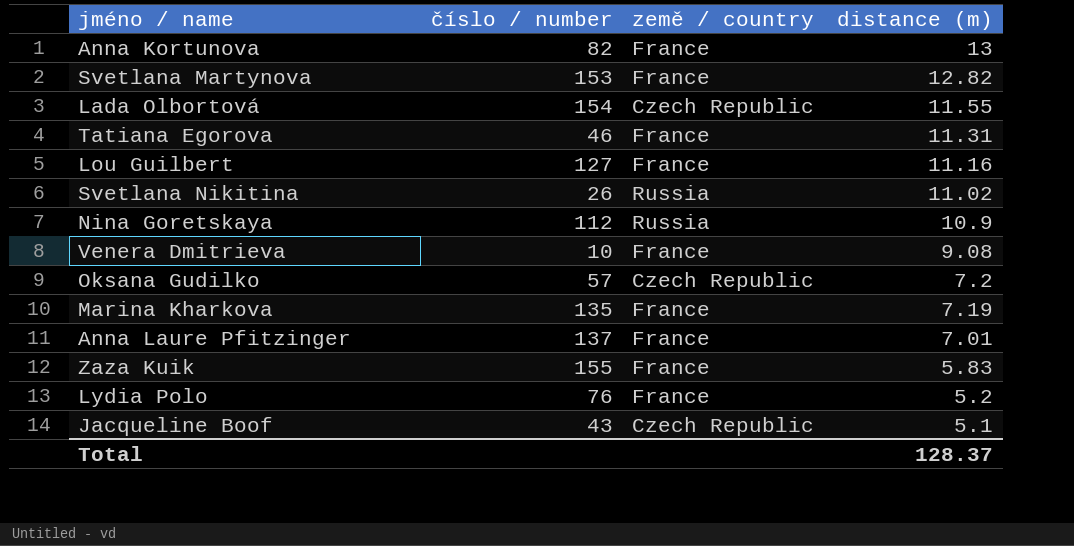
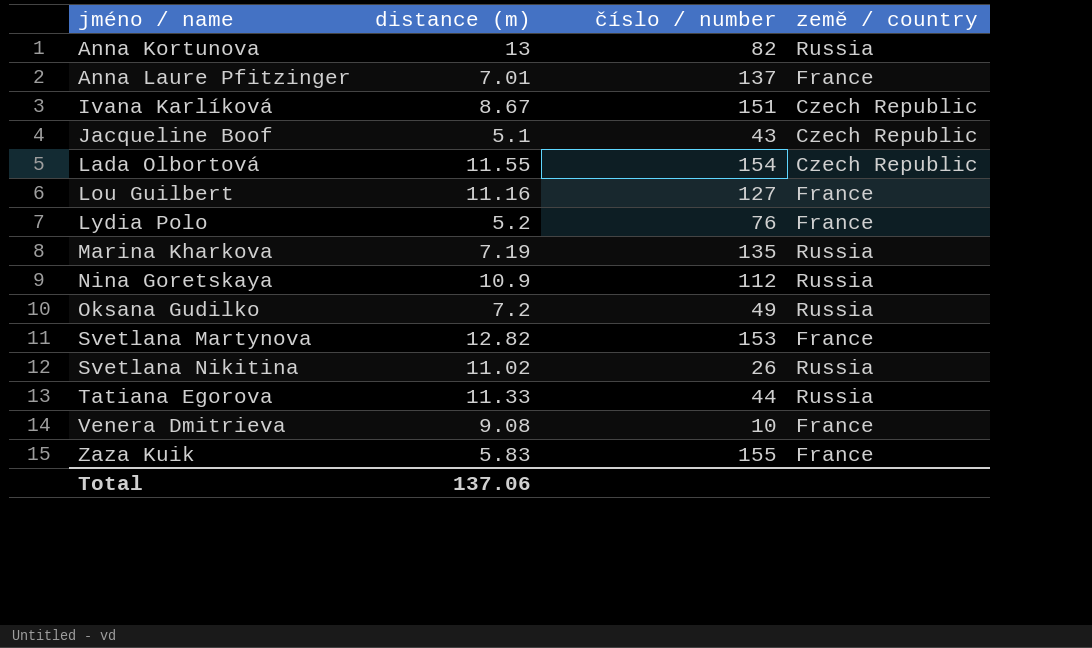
row order: distance (m) descending -> jméno / name ascending
column distance (m) | position: 4 -> 2
Anna Kortunova | země / country: France -> Russia
row Ivana Karlíková: none -> 8.67 | 151 | Czech Republic
Marina Kharkova | země / country: France -> Russia
Oksana Gudilko | číslo / number: 57 -> 49
Oksana Gudilko | země / country: Czech Republic -> Russia
Tatiana Egorova | distance (m): 11.31 -> 11.33
Tatiana Egorova | číslo / number: 46 -> 44
Tatiana Egorova | země / country: France -> Russia
Total | distance (m): 128.37 -> 137.06

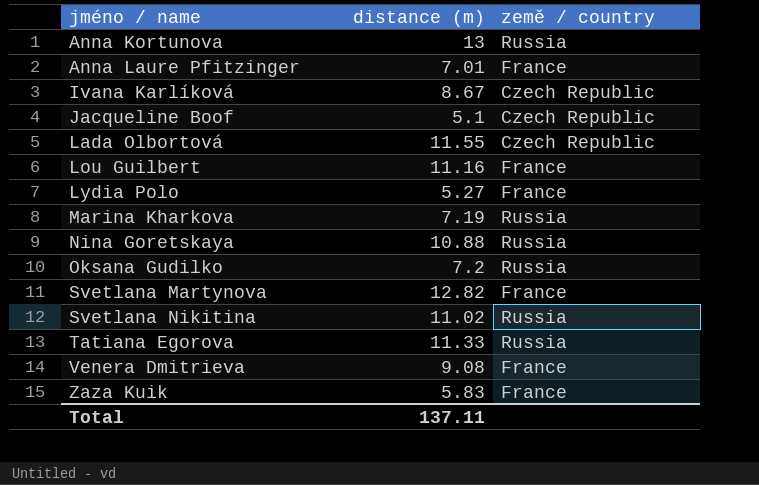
column číslo / number | position: 3 -> none
Lydia Polo | distance (m): 5.2 -> 5.27
Nina Goretskaya | distance (m): 10.9 -> 10.88
Total | distance (m): 137.06 -> 137.11

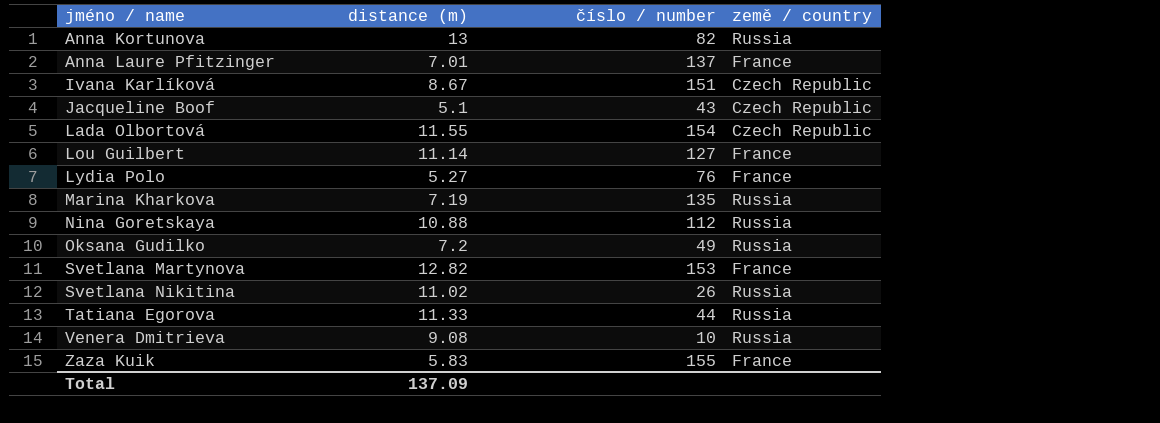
column číslo / number | position: none -> 3
Lou Guilbert | distance (m): 11.16 -> 11.14
Venera Dmitrieva | země / country: France -> Russia
Total | distance (m): 137.11 -> 137.09

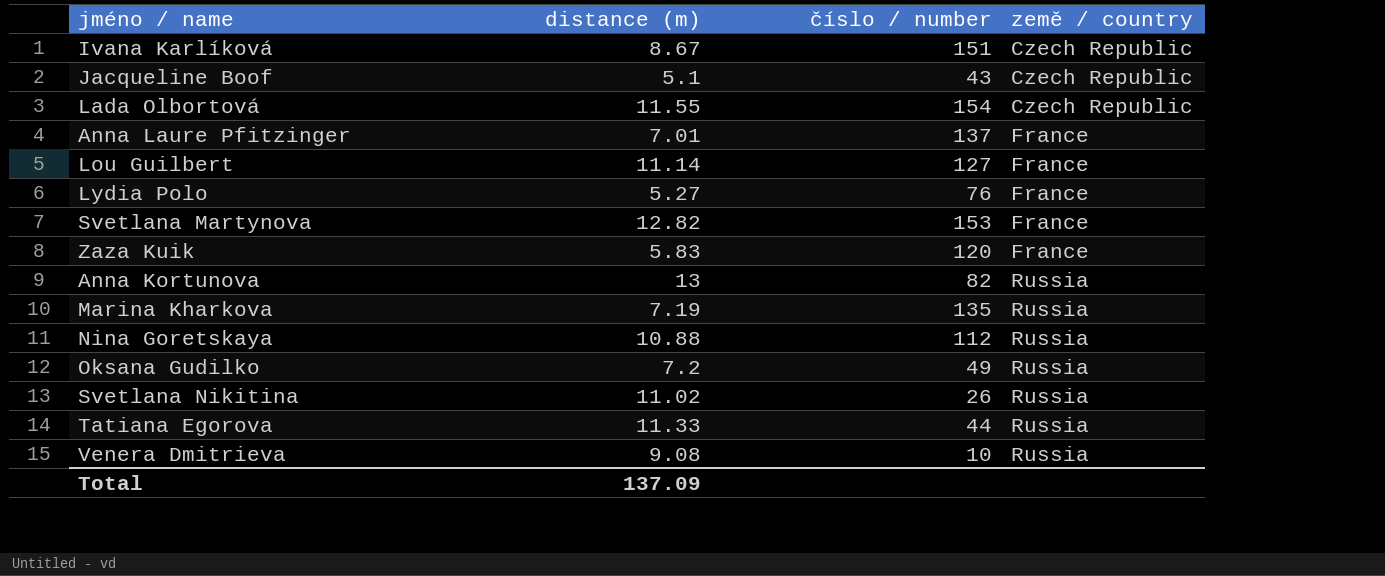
row order: jméno / name ascending -> země / country ascending
Zaza Kuik | číslo / number: 155 -> 120

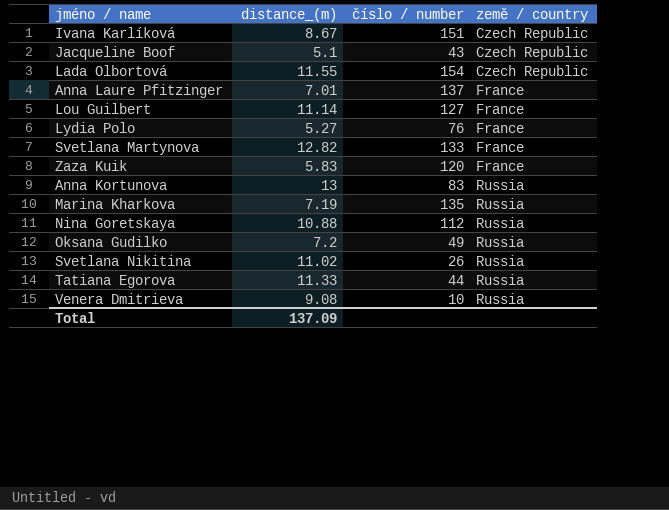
column name: distance (m) -> distance_(m)
Svetlana Martynova | číslo / number: 153 -> 133
Anna Kortunova | číslo / number: 82 -> 83

